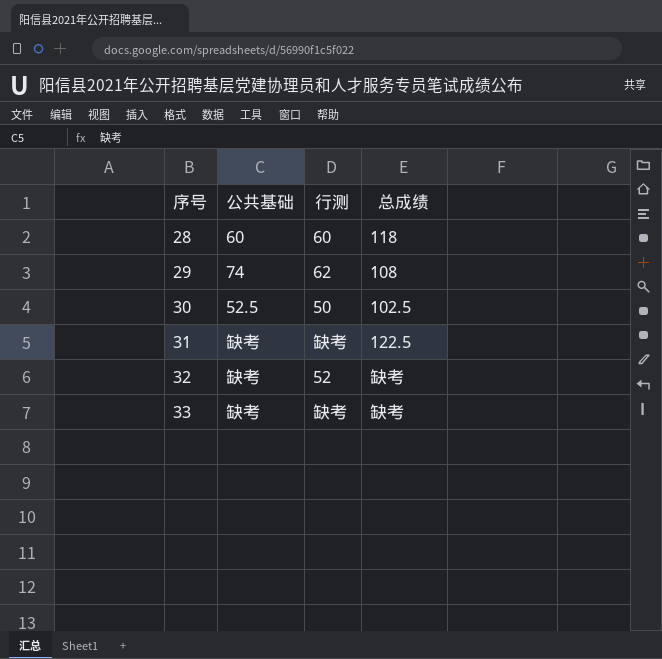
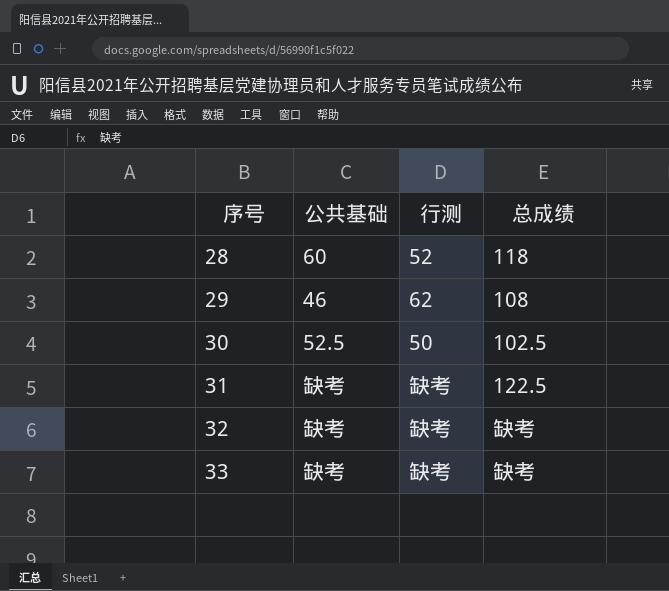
28 | 行测: 60 -> 52
29 | 公共基础: 74 -> 46
32 | 行测: 52 -> 缺考

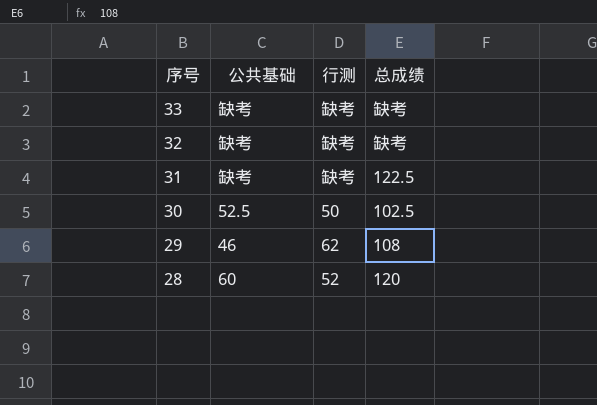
row order: 序号 ascending -> 序号 descending
28 | 总成绩: 118 -> 120

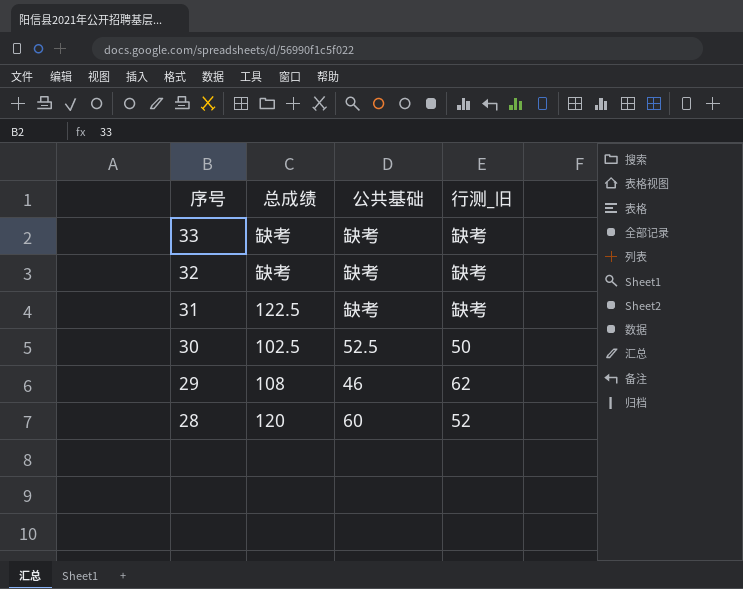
column 总成绩 | position: 4 -> 2
column name: 行测 -> 行测_旧

